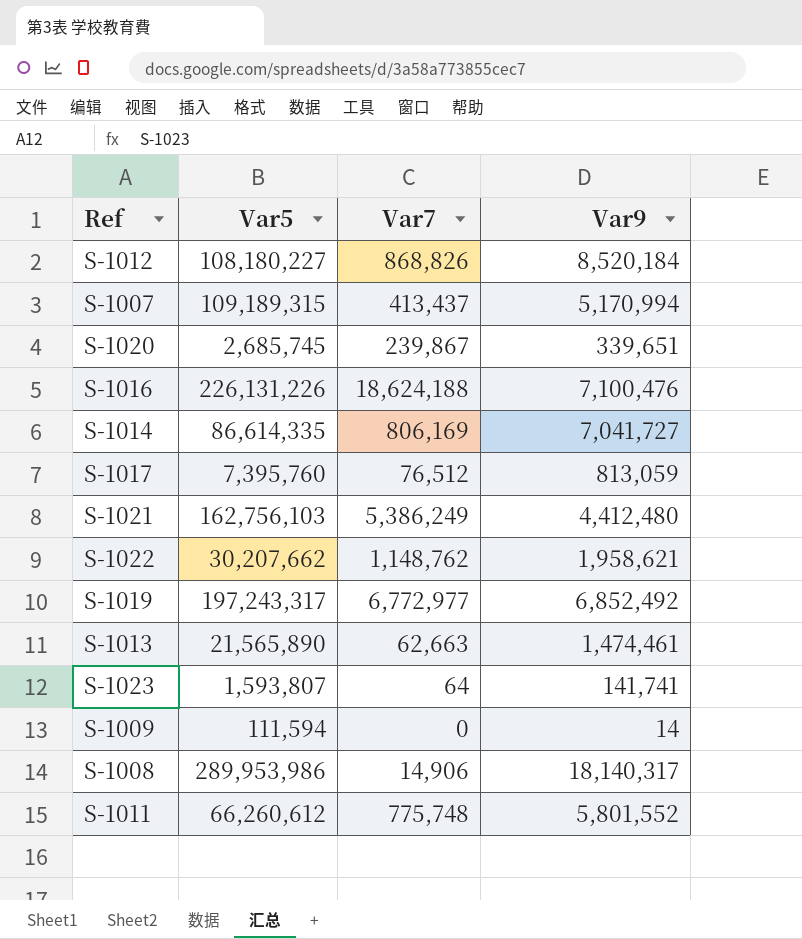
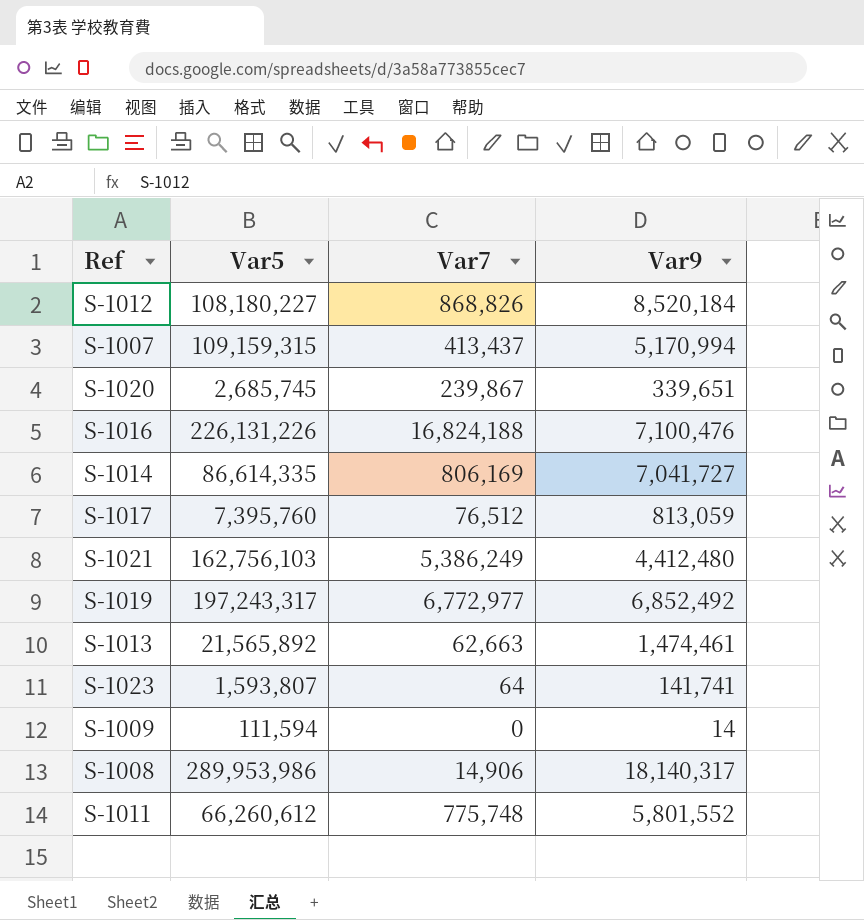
row S-1022: 30,207,662 | 1,148,762 | 1,958,621 -> none
S-1007 | Var5: 109,189,315 -> 109,159,315
S-1016 | Var7: 18,624,188 -> 16,824,188
S-1013 | Var5: 21,565,890 -> 21,565,892

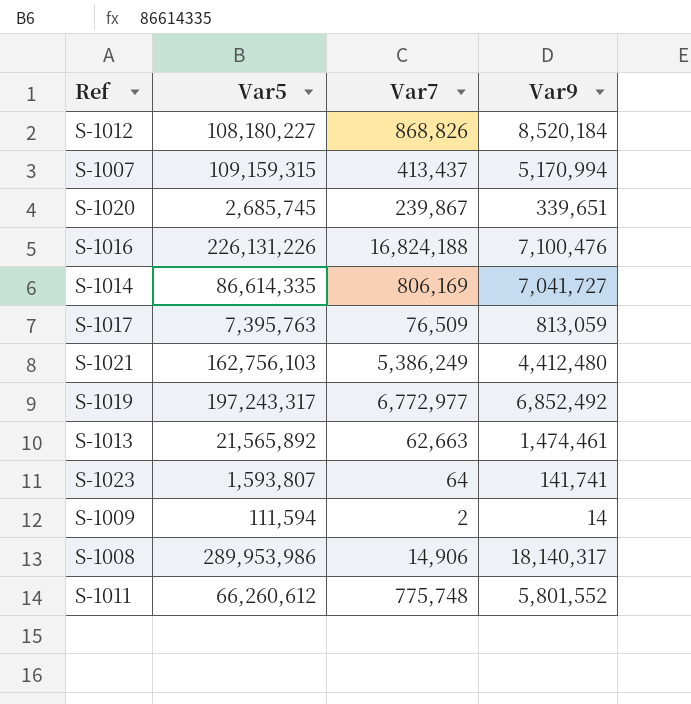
S-1017 | Var5: 7,395,760 -> 7,395,763
S-1017 | Var7: 76,512 -> 76,509
S-1009 | Var7: 0 -> 2

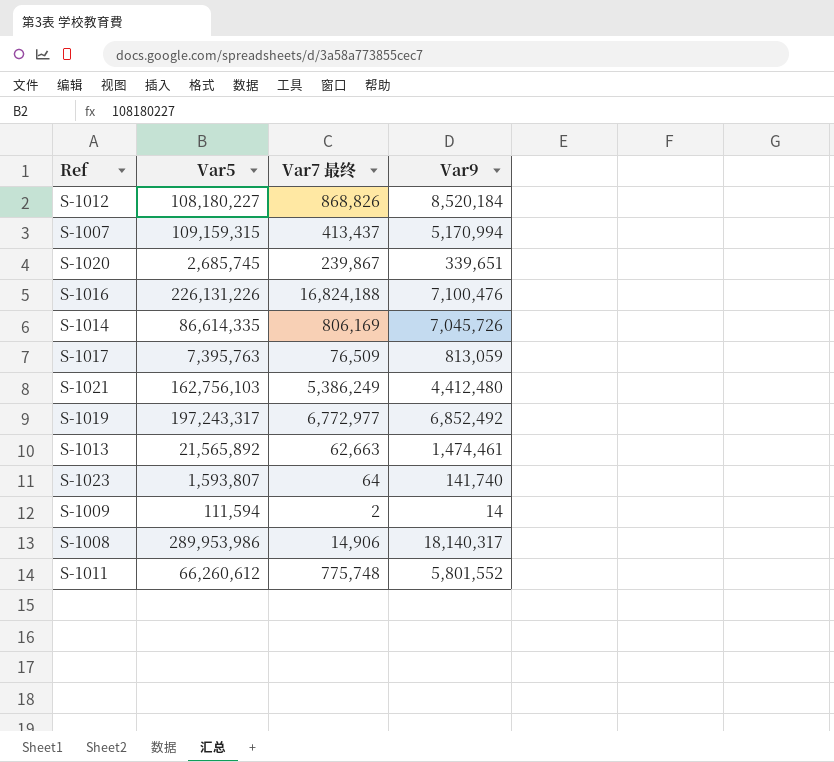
column name: Var7 -> Var7 最终
S-1014 | Var9: 7,041,727 -> 7,045,726
S-1023 | Var9: 141,741 -> 141,740

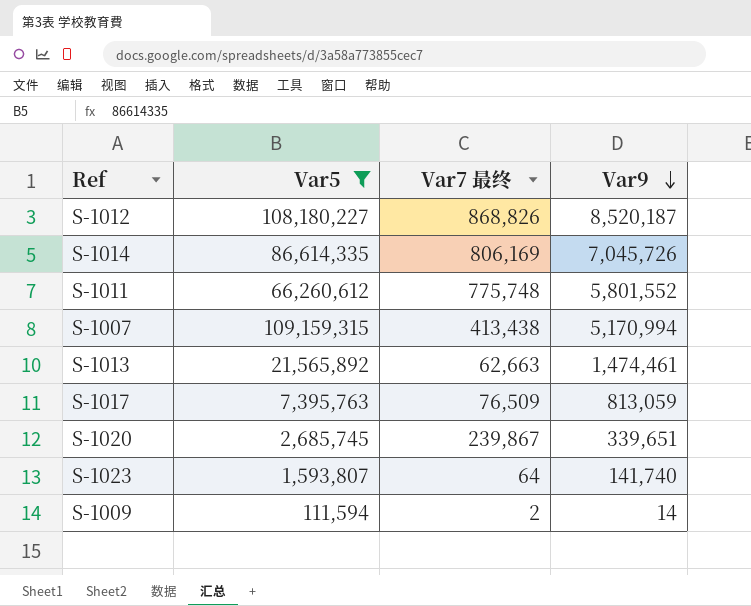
filter: none -> Var5 <= 109,159,315
row order: none -> Var9 descending
S-1012 | Var9: 8,520,184 -> 8,520,187
S-1007 | Var7 最终: 413,437 -> 413,438

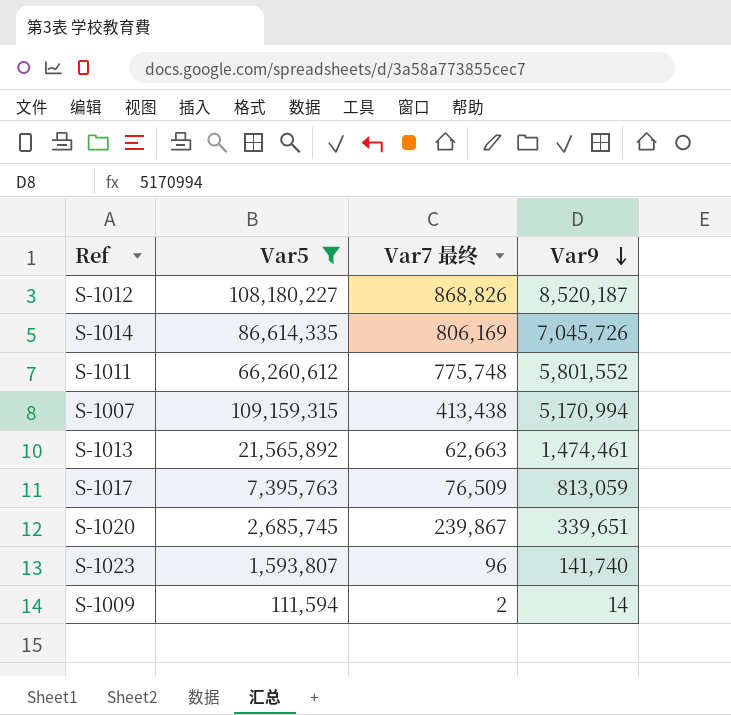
S-1023 | Var7 最终: 64 -> 96

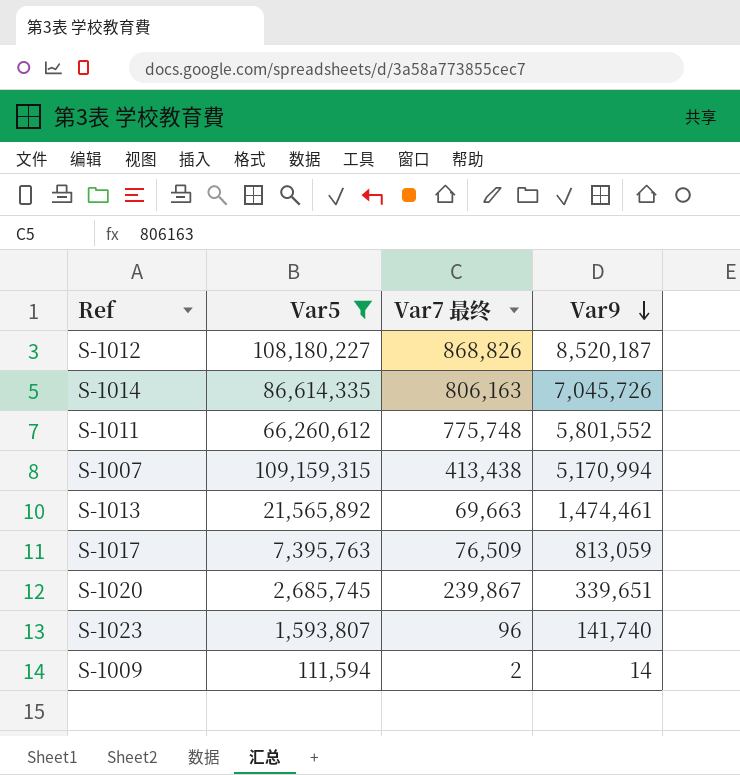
S-1014 | Var7 最终: 806,169 -> 806,163
S-1013 | Var7 最终: 62,663 -> 69,663

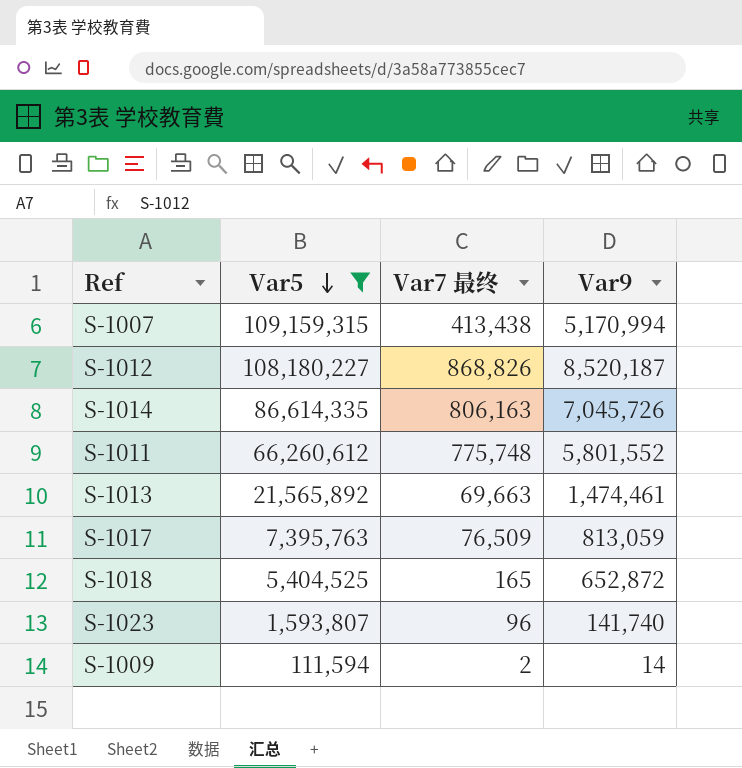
row order: Var9 descending -> Var5 descending
row S-1020: 2,685,745 | 239,867 | 339,651 -> none
row S-1018: none -> 5,404,525 | 165 | 652,872

